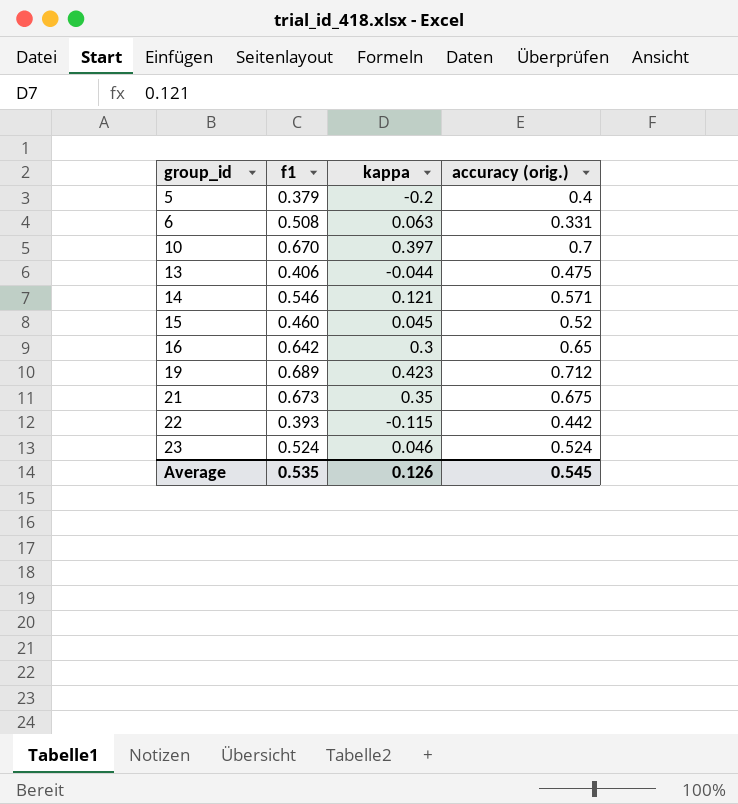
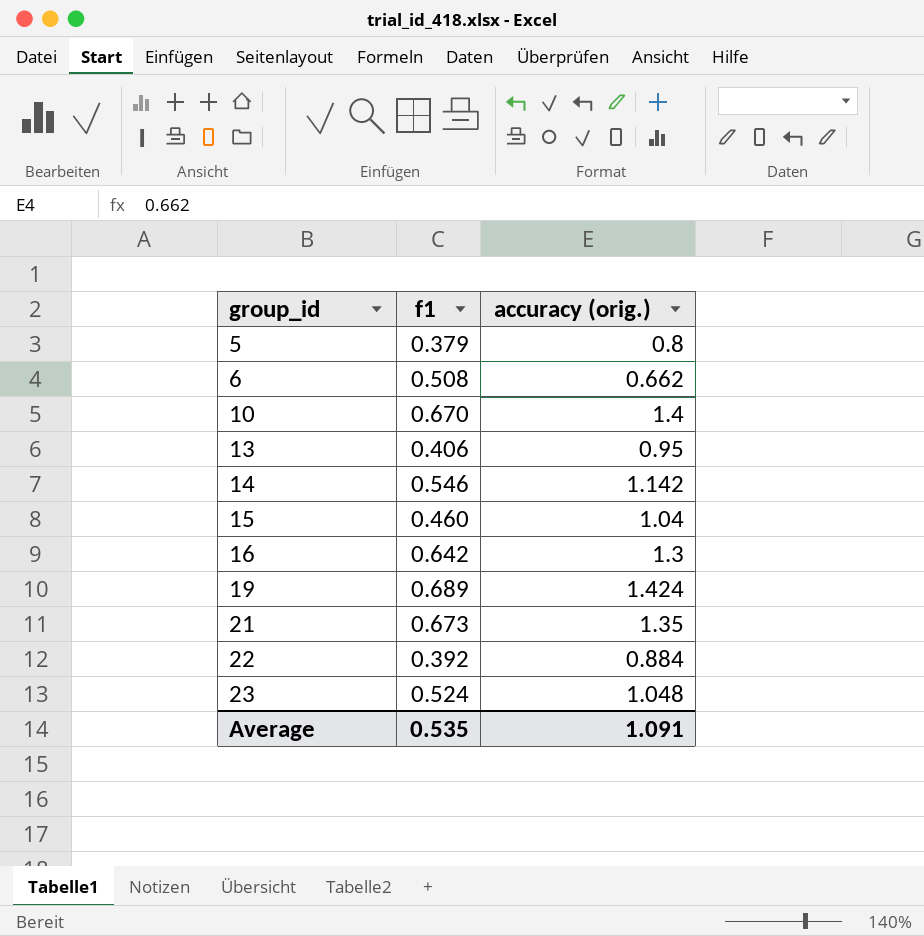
column kappa | position: 3 -> none
5 | accuracy (orig.): 0.4 -> 0.8
6 | accuracy (orig.): 0.331 -> 0.662
10 | accuracy (orig.): 0.7 -> 1.4
13 | accuracy (orig.): 0.475 -> 0.95
14 | accuracy (orig.): 0.571 -> 1.142
15 | accuracy (orig.): 0.52 -> 1.04
16 | accuracy (orig.): 0.65 -> 1.3
19 | accuracy (orig.): 0.712 -> 1.424
21 | accuracy (orig.): 0.675 -> 1.35
22 | f1: 0.393 -> 0.392
22 | accuracy (orig.): 0.442 -> 0.884
23 | accuracy (orig.): 0.524 -> 1.048
Average | accuracy (orig.): 0.545 -> 1.091

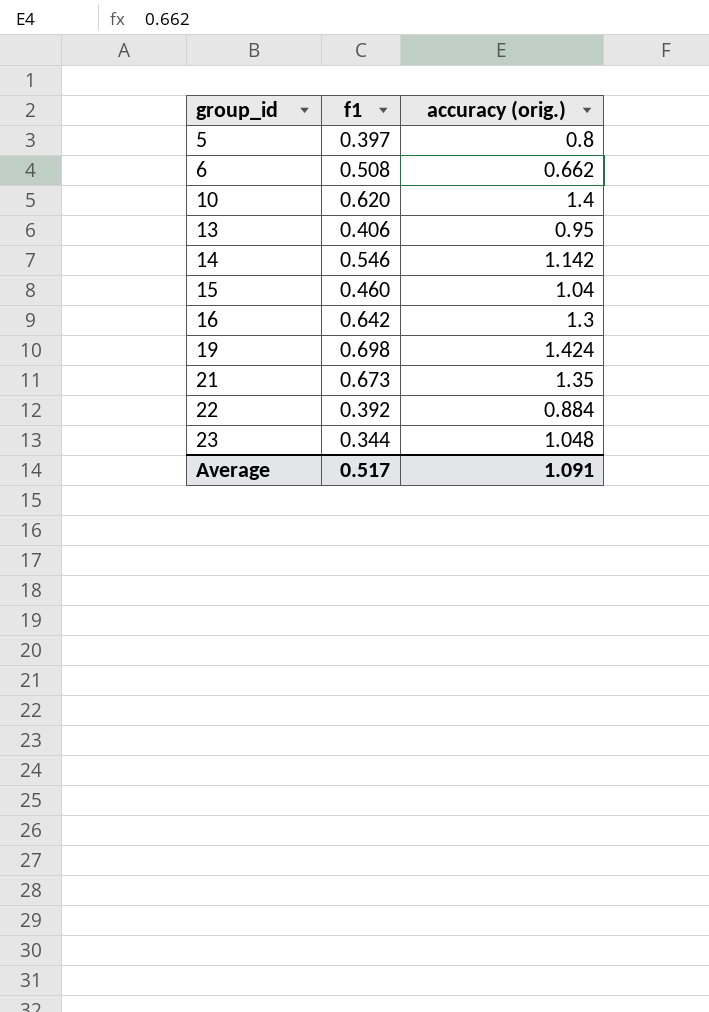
5 | f1: 0.379 -> 0.397
10 | f1: 0.670 -> 0.620
19 | f1: 0.689 -> 0.698
23 | f1: 0.524 -> 0.344
Average | f1: 0.535 -> 0.517

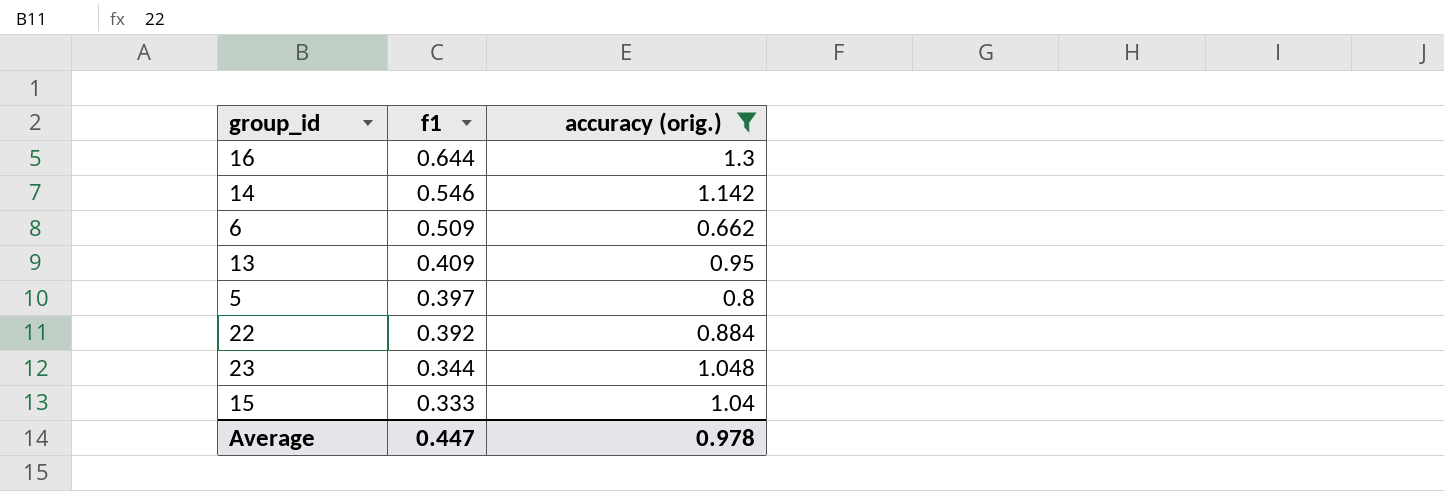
filter: none -> accuracy (orig.) <= 1.3
row order: group_id ascending -> f1 descending
16 | f1: 0.642 -> 0.644
6 | f1: 0.508 -> 0.509
13 | f1: 0.406 -> 0.409
15 | f1: 0.460 -> 0.333
Average | f1: 0.517 -> 0.447
Average | accuracy (orig.): 1.091 -> 0.978

